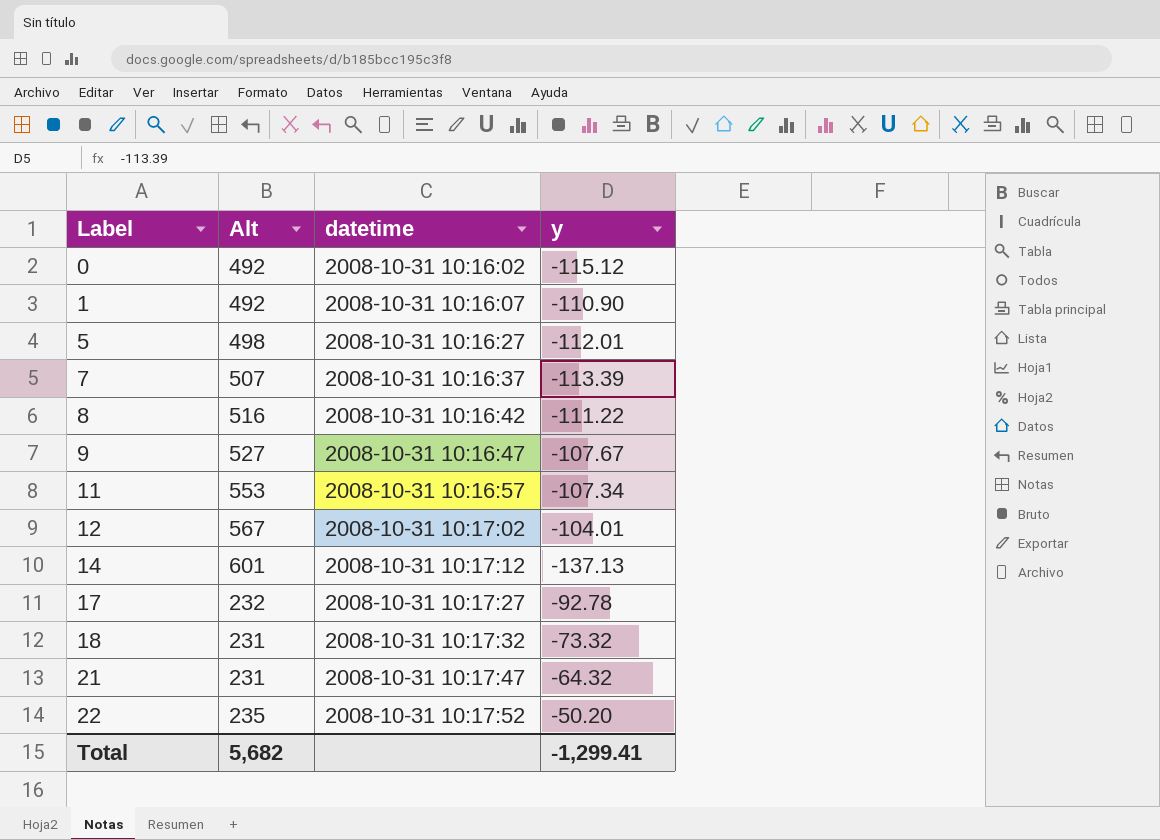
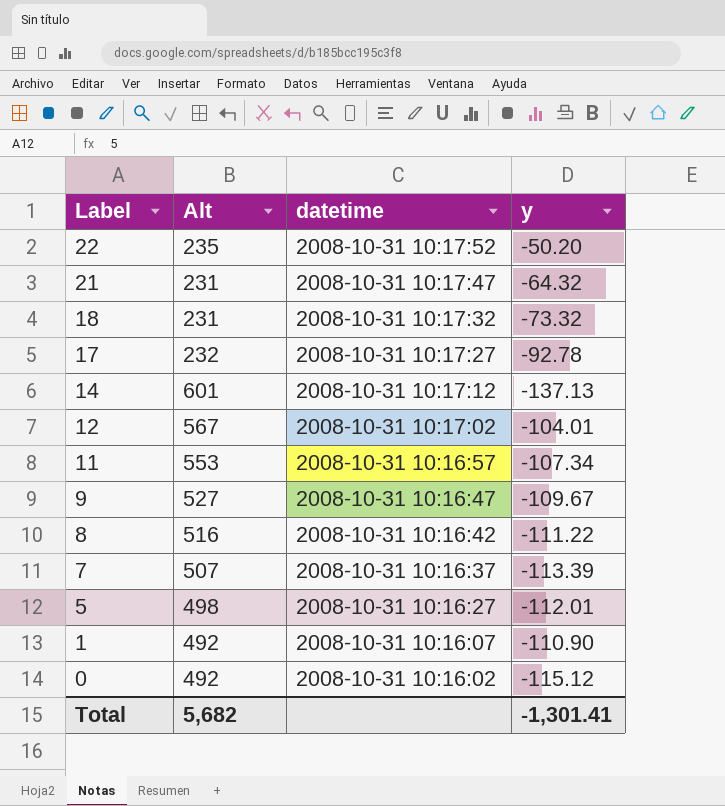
row order: Label ascending -> Label descending
9 | y: -107.67 -> -109.67
Total | y: -1,299.41 -> -1,301.41

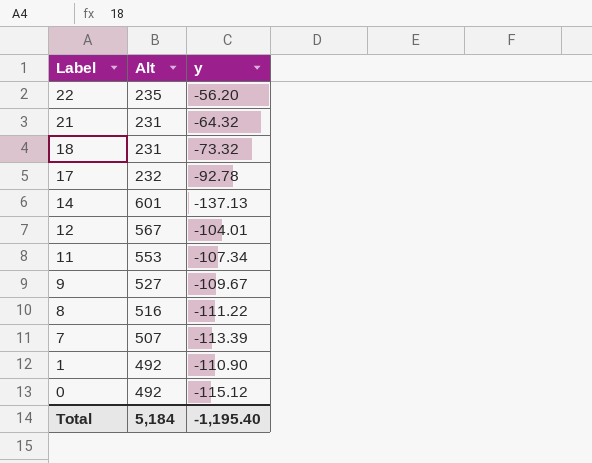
column datetime | position: 3 -> none
row 5: 498 | 2008-10-31 10:16:27 | -112.01 -> none
22 | y: -50.20 -> -56.20
Total | Alt: 5,682 -> 5,184
Total | y: -1,301.41 -> -1,195.40

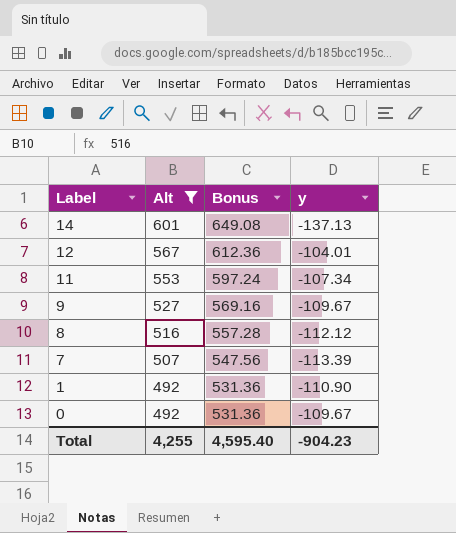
filter: none -> Alt >= 492
column Bonus | formula: none -> [Alt] * 1.08
8 | y: -111.22 -> -112.12
0 | y: -115.12 -> -109.67
Total | Alt: 5,184 -> 4,255
Total | y: -1,195.40 -> -904.23

